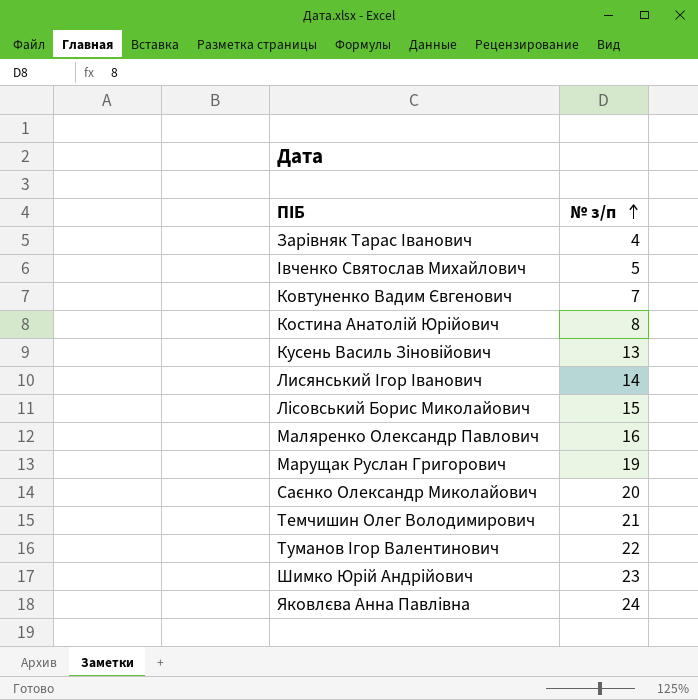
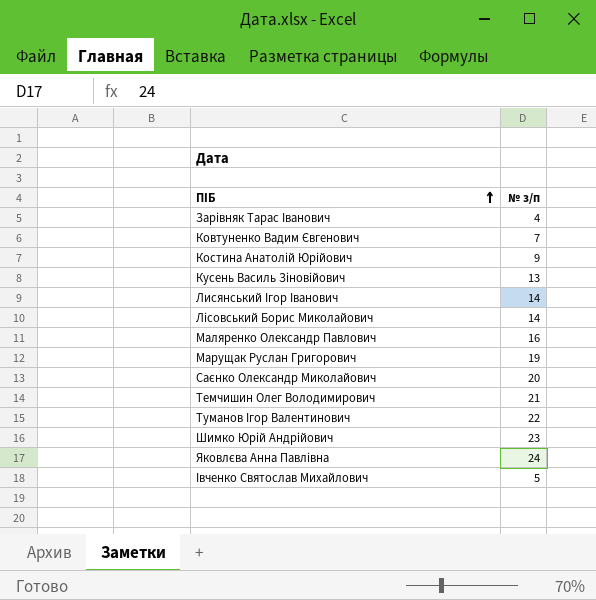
row order: № з/п ascending -> ПІБ ascending
Костина Анатолій Юрійович | № з/п: 8 -> 9
Лісовський Борис Миколайович | № з/п: 15 -> 14

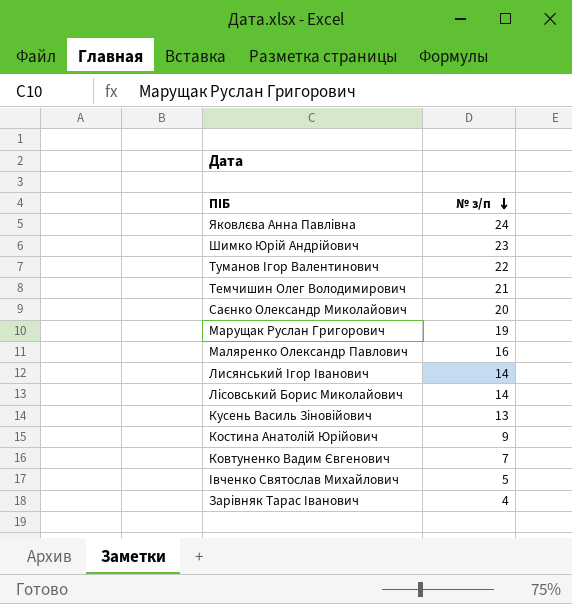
row order: ПІБ ascending -> № з/п descending

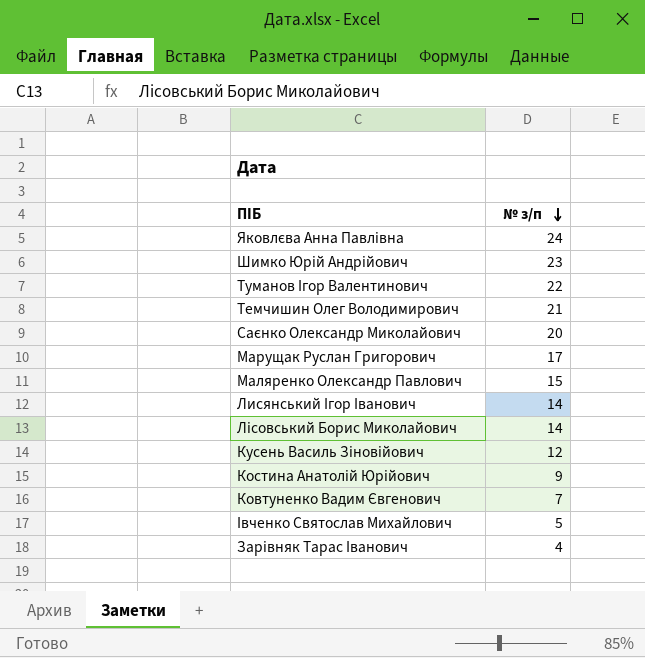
Марущак Руслан Григорович | № з/п: 19 -> 17
Маляренко Олександр Павлович | № з/п: 16 -> 15
Кусень Василь Зіновійович | № з/п: 13 -> 12

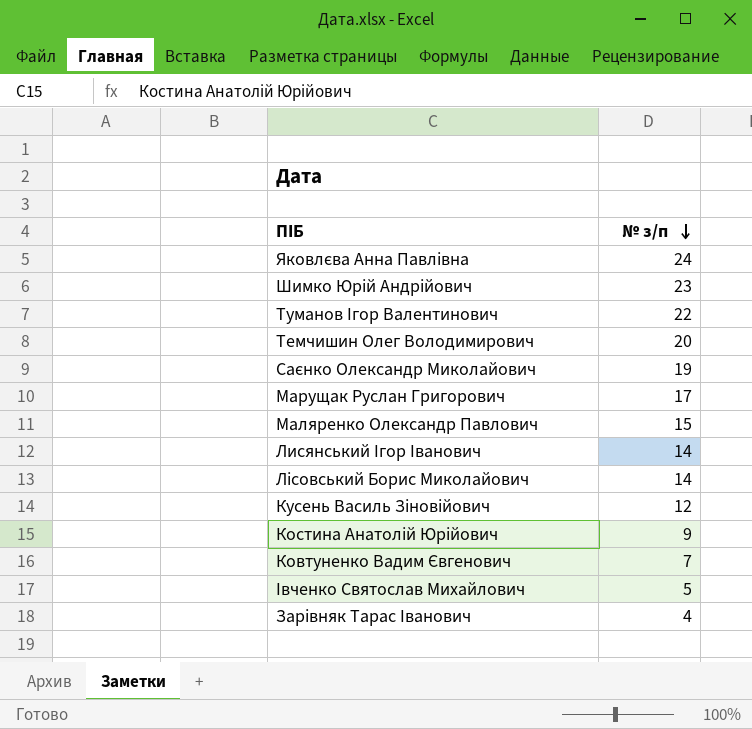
Темчишин Олег Володимирович | № з/п: 21 -> 20
Саєнко Олександр Миколайович | № з/п: 20 -> 19

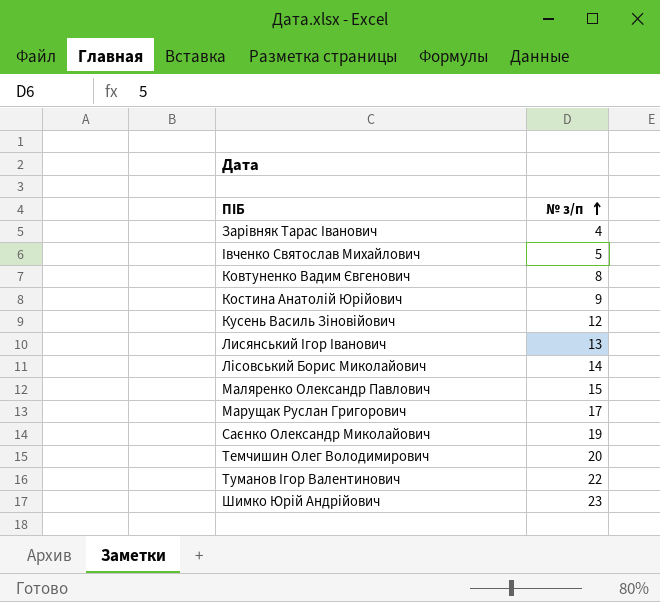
row order: № з/п descending -> № з/п ascending
row Яковлєва Анна Павлівна: 24 -> none
Ковтуненко Вадим Євгенович | № з/п: 7 -> 8
Лисянський Ігор Іванович | № з/п: 14 -> 13

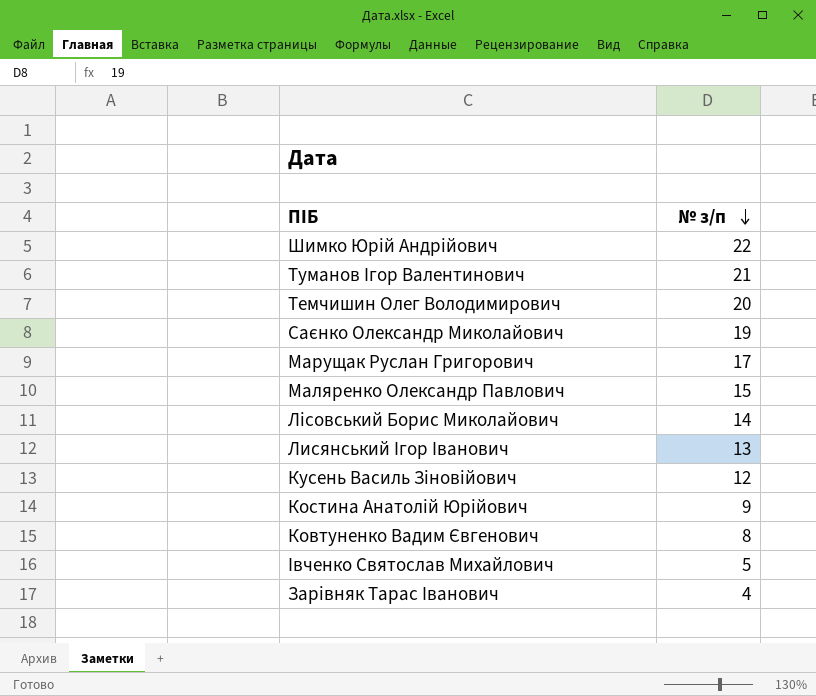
row order: № з/п ascending -> № з/п descending
Шимко Юрій Андрійович | № з/п: 23 -> 22
Туманов Ігор Валентинович | № з/п: 22 -> 21

